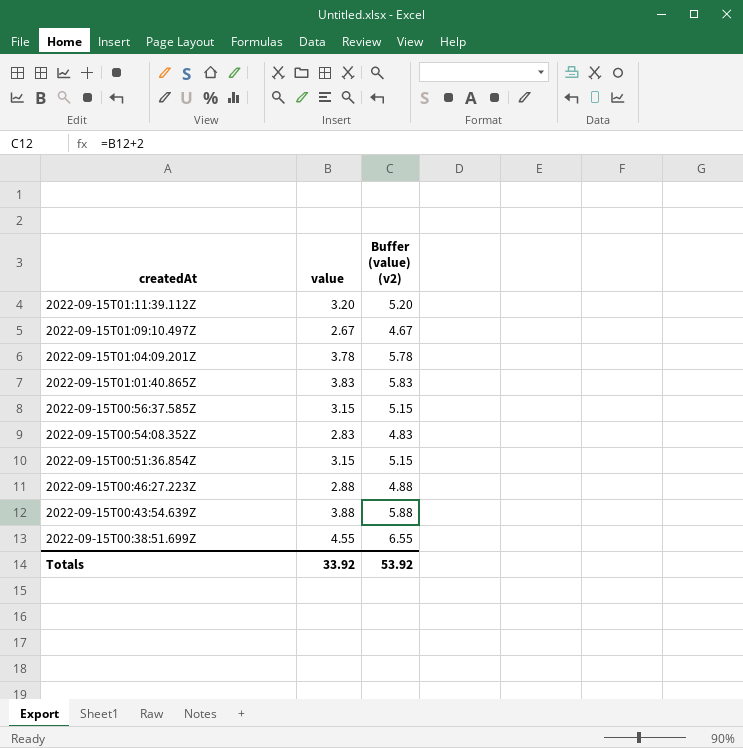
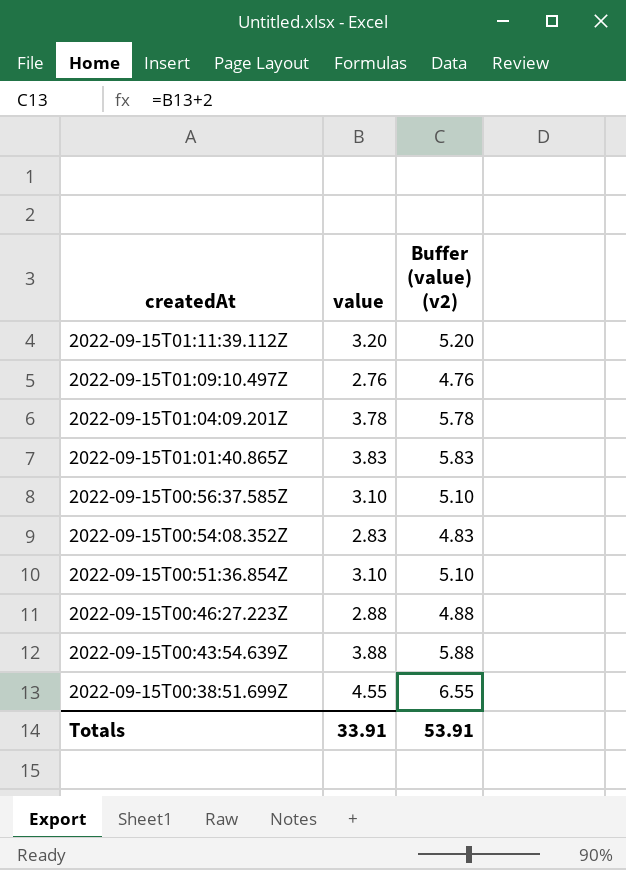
2022-09-15T01:09:10.497Z | value: 2.67 -> 2.76
2022-09-15T01:09:10.497Z | Buffer (value) (v2): 4.67 -> 4.76
2022-09-15T00:56:37.585Z | value: 3.15 -> 3.10
2022-09-15T00:56:37.585Z | Buffer (value) (v2): 5.15 -> 5.10
2022-09-15T00:51:36.854Z | value: 3.15 -> 3.10
2022-09-15T00:51:36.854Z | Buffer (value) (v2): 5.15 -> 5.10
Totals | value: 33.92 -> 33.91
Totals | Buffer (value) (v2): 53.92 -> 53.91

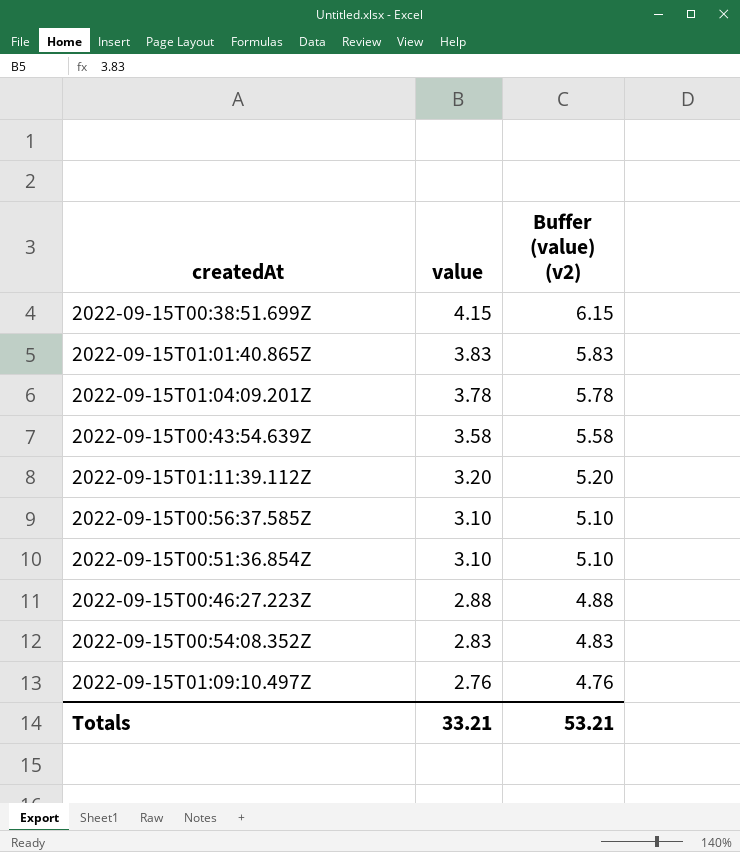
row order: createdAt descending -> value descending
2022-09-15T00:38:51.699Z | value: 4.55 -> 4.15
2022-09-15T00:38:51.699Z | Buffer (value) (v2): 6.55 -> 6.15
2022-09-15T00:43:54.639Z | value: 3.88 -> 3.58
2022-09-15T00:43:54.639Z | Buffer (value) (v2): 5.88 -> 5.58
Totals | value: 33.91 -> 33.21
Totals | Buffer (value) (v2): 53.91 -> 53.21

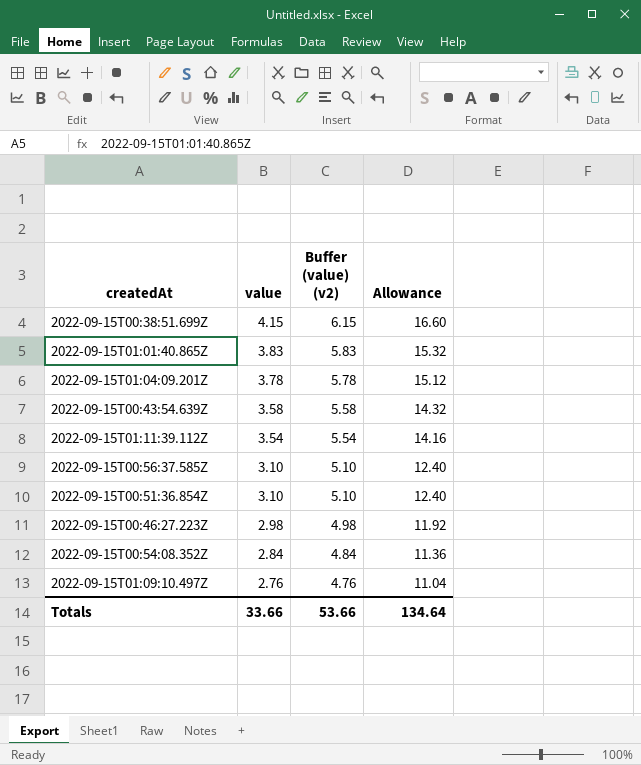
column Allowance | formula: none -> [value] * 4
2022-09-15T01:11:39.112Z | value: 3.20 -> 3.54
2022-09-15T01:11:39.112Z | Buffer (value) (v2): 5.20 -> 5.54
2022-09-15T00:46:27.223Z | value: 2.88 -> 2.98
2022-09-15T00:46:27.223Z | Buffer (value) (v2): 4.88 -> 4.98
2022-09-15T00:54:08.352Z | value: 2.83 -> 2.84
2022-09-15T00:54:08.352Z | Buffer (value) (v2): 4.83 -> 4.84
Totals | value: 33.21 -> 33.66
Totals | Buffer (value) (v2): 53.21 -> 53.66

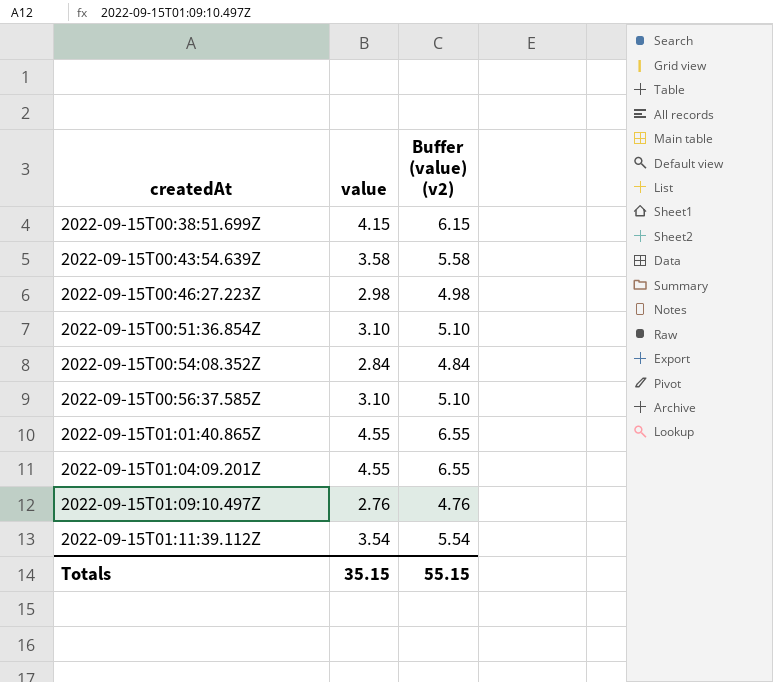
row order: value descending -> createdAt ascending
column Allowance | formula: [value] * 4 -> none
2022-09-15T01:01:40.865Z | value: 3.83 -> 4.55
2022-09-15T01:01:40.865Z | Buffer (value) (v2): 5.83 -> 6.55
2022-09-15T01:04:09.201Z | value: 3.78 -> 4.55
2022-09-15T01:04:09.201Z | Buffer (value) (v2): 5.78 -> 6.55
Totals | value: 33.66 -> 35.15
Totals | Buffer (value) (v2): 53.66 -> 55.15

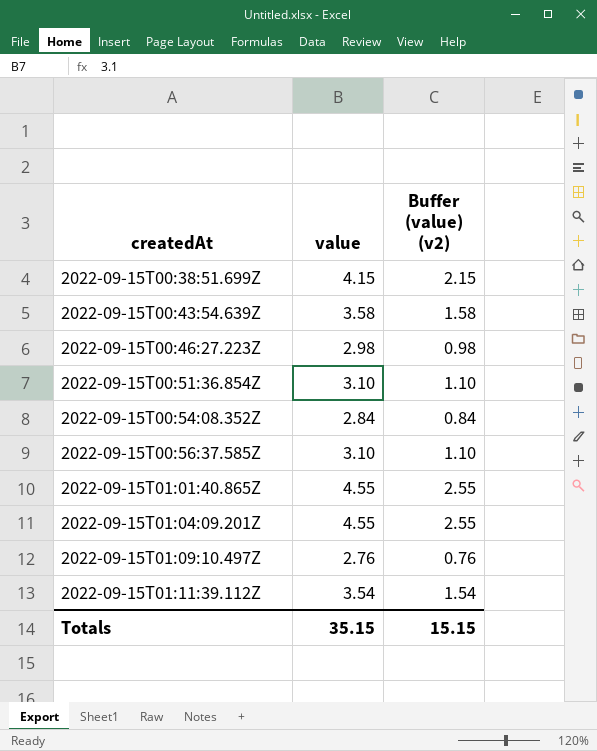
column Buffer (value) (v2) | formula: [value] + 2 -> [value] - 2
Totals | Buffer (value) (v2): 55.15 -> 15.15

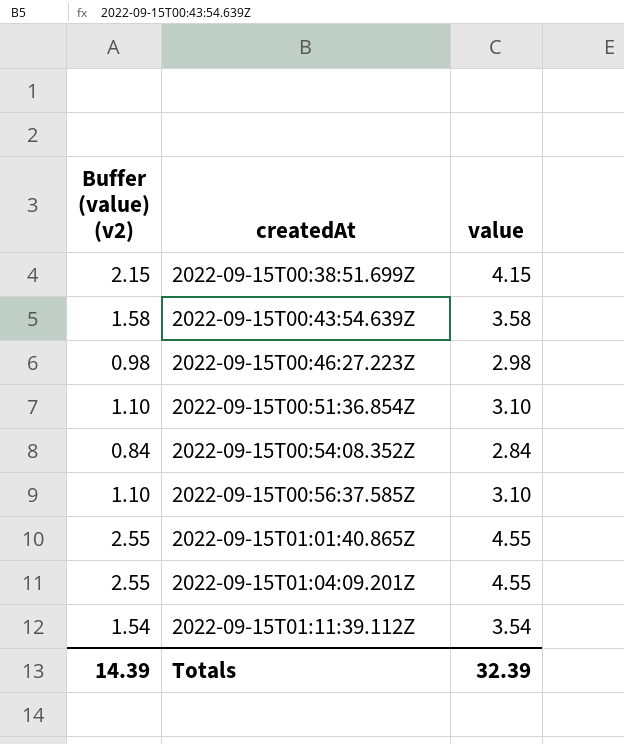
column Buffer (value) (v2) | position: 3 -> 1
row 2022-09-15T01:09:10.497Z: 2.76 | 0.76 -> none
Totals | Buffer (value) (v2): 15.15 -> 14.39
Totals | value: 35.15 -> 32.39

